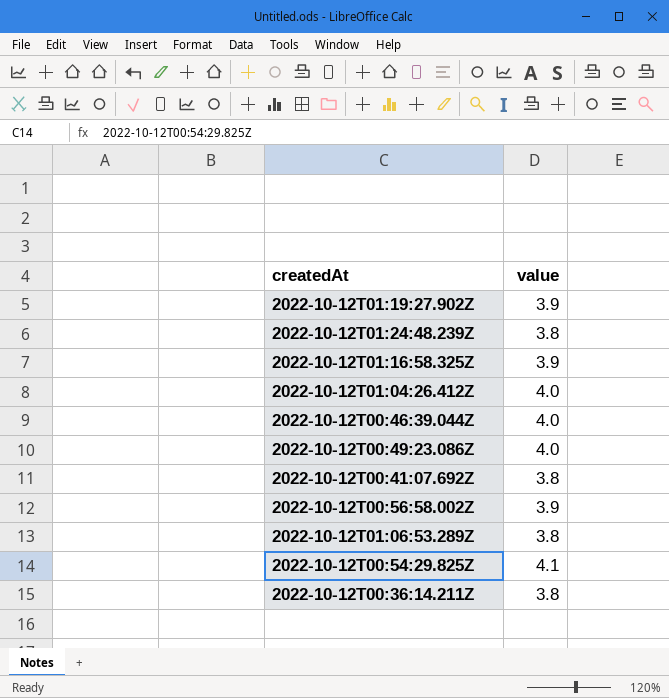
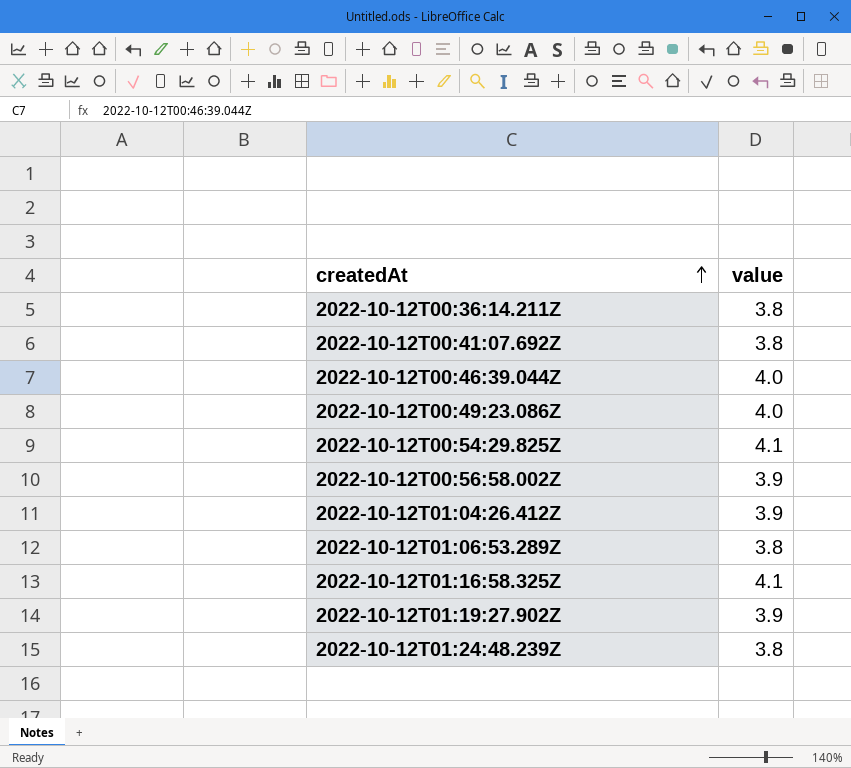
row order: none -> createdAt ascending
2022-10-12T01:04:26.412Z | value: 4.0 -> 3.9
2022-10-12T01:16:58.325Z | value: 3.9 -> 4.1

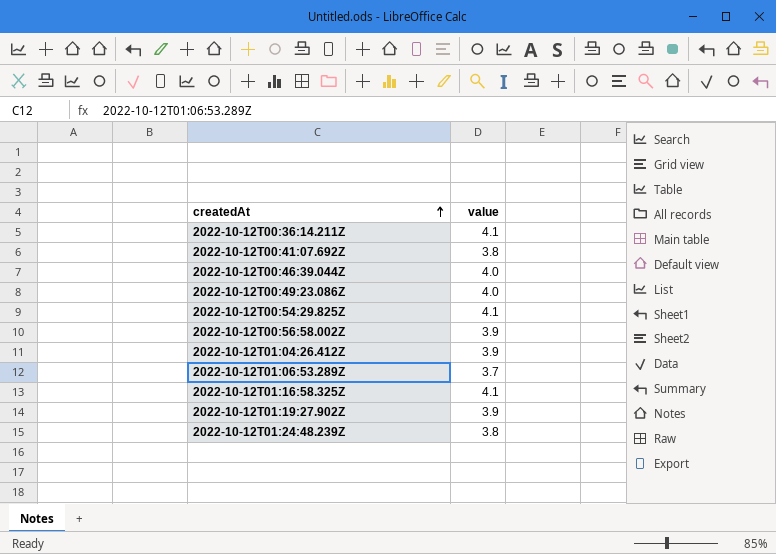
2022-10-12T00:36:14.211Z | value: 3.8 -> 4.1
2022-10-12T01:06:53.289Z | value: 3.8 -> 3.7

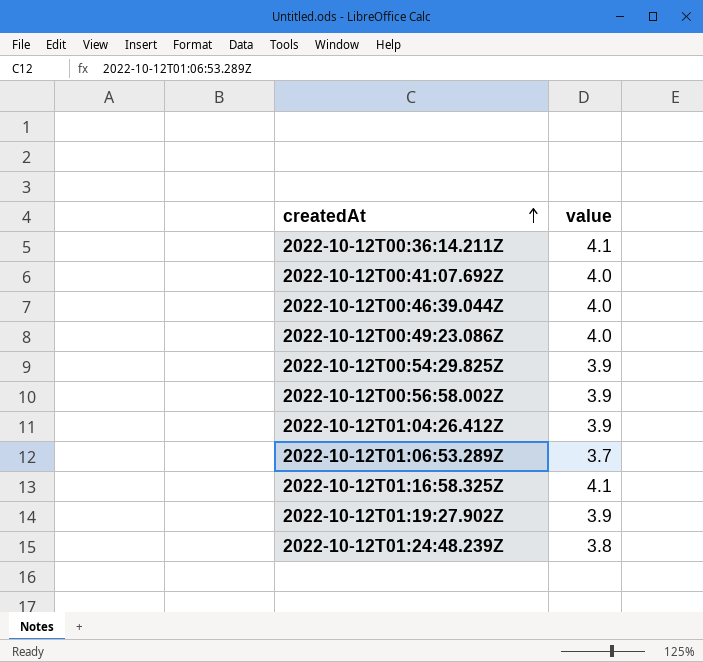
2022-10-12T00:41:07.692Z | value: 3.8 -> 4.0
2022-10-12T00:54:29.825Z | value: 4.1 -> 3.9

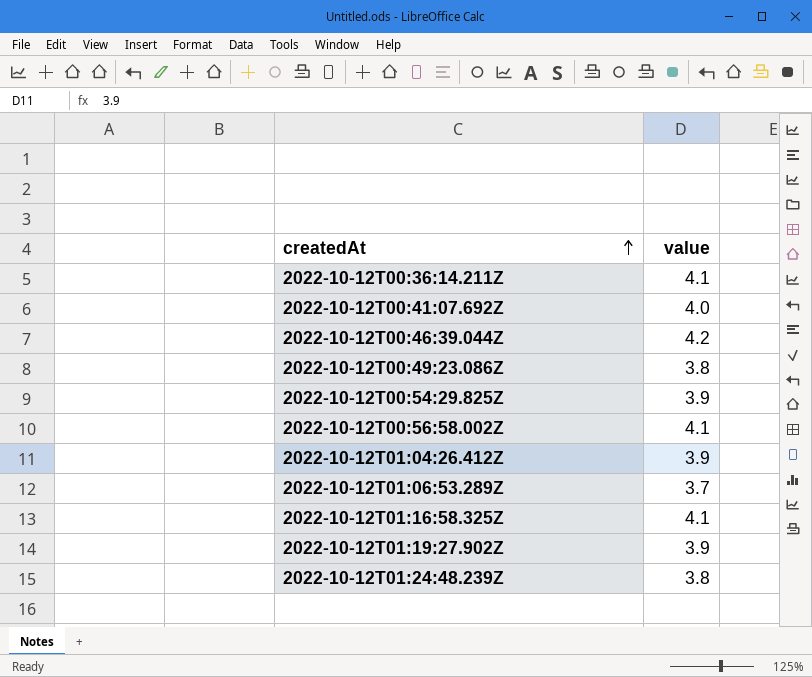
2022-10-12T00:46:39.044Z | value: 4.0 -> 4.2
2022-10-12T00:49:23.086Z | value: 4.0 -> 3.8
2022-10-12T00:56:58.002Z | value: 3.9 -> 4.1

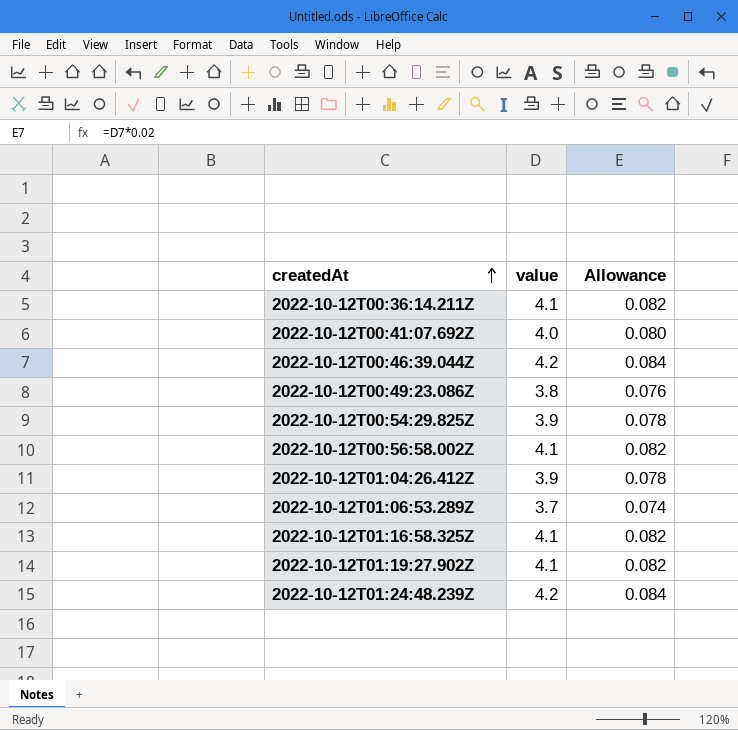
column Allowance | formula: none -> [value] * 0.02
2022-10-12T01:19:27.902Z | value: 3.9 -> 4.1
2022-10-12T01:24:48.239Z | value: 3.8 -> 4.2

